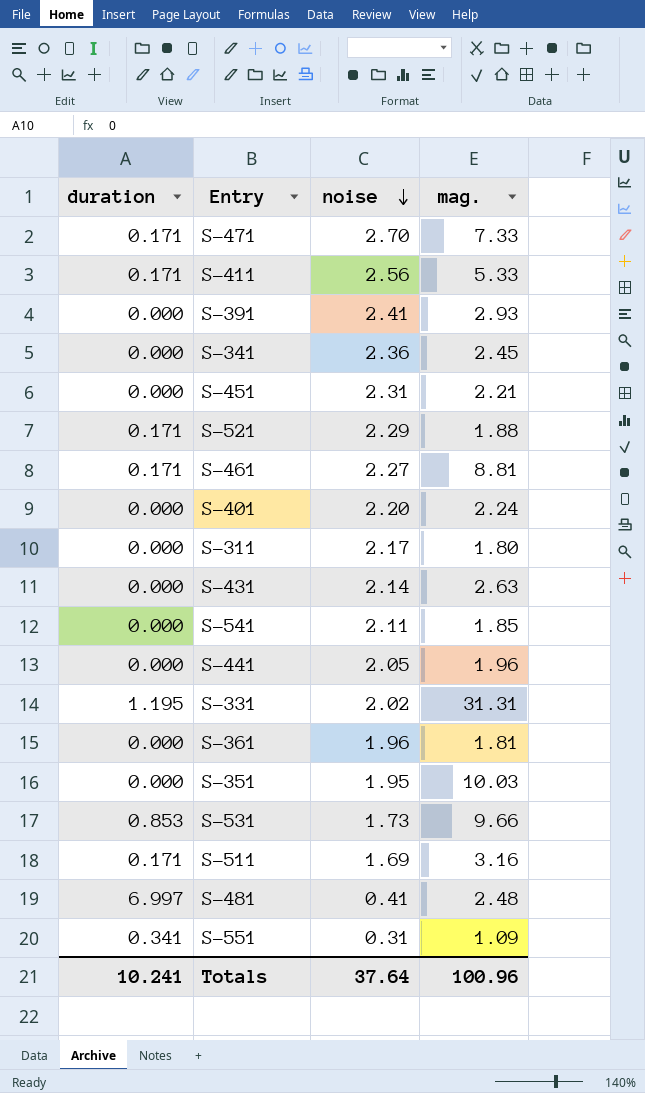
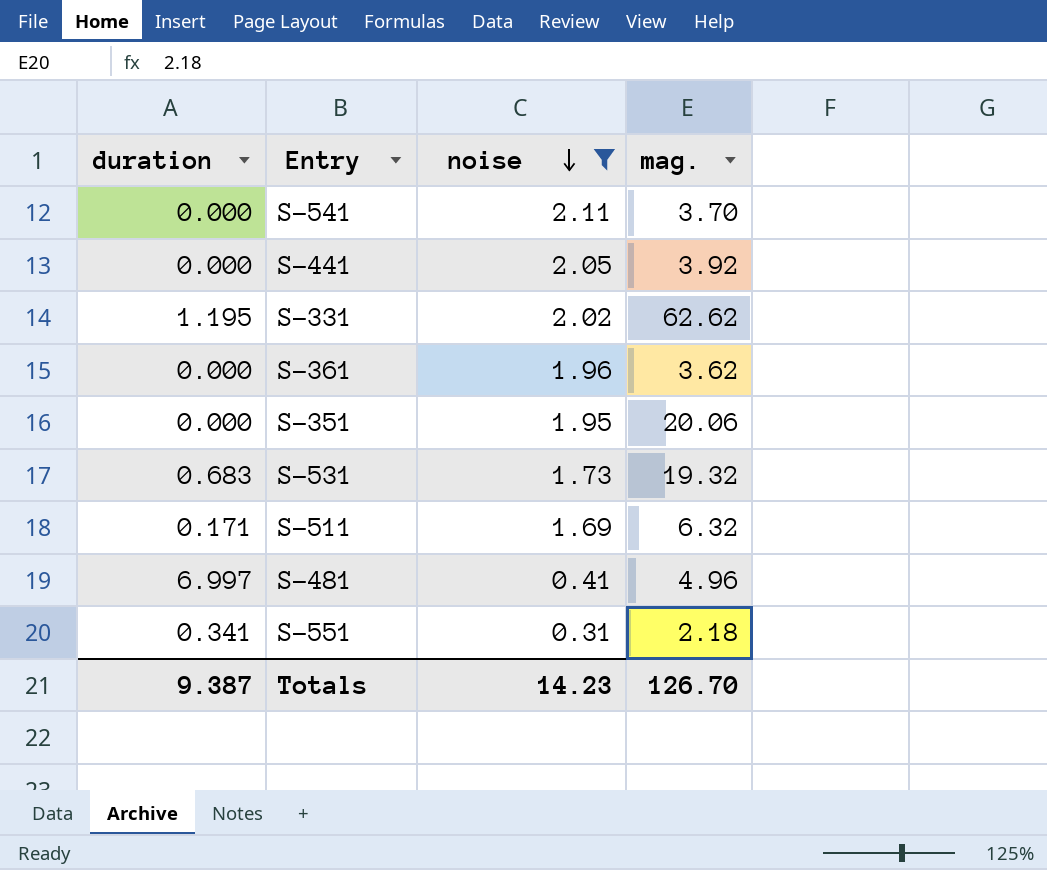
filter: none -> noise <= 2.11
S-541 | mag.: 1.85 -> 3.70
S-441 | mag.: 1.96 -> 3.92
S-331 | mag.: 31.31 -> 62.62
S-361 | mag.: 1.81 -> 3.62
S-351 | mag.: 10.03 -> 20.06
S-531 | duration: 0.853 -> 0.683
S-531 | mag.: 9.66 -> 19.32
S-511 | mag.: 3.16 -> 6.32
S-481 | mag.: 2.48 -> 4.96
S-551 | mag.: 1.09 -> 2.18
Totals | duration: 10.241 -> 9.387
Totals | noise: 37.64 -> 14.23
Totals | mag.: 100.96 -> 126.70

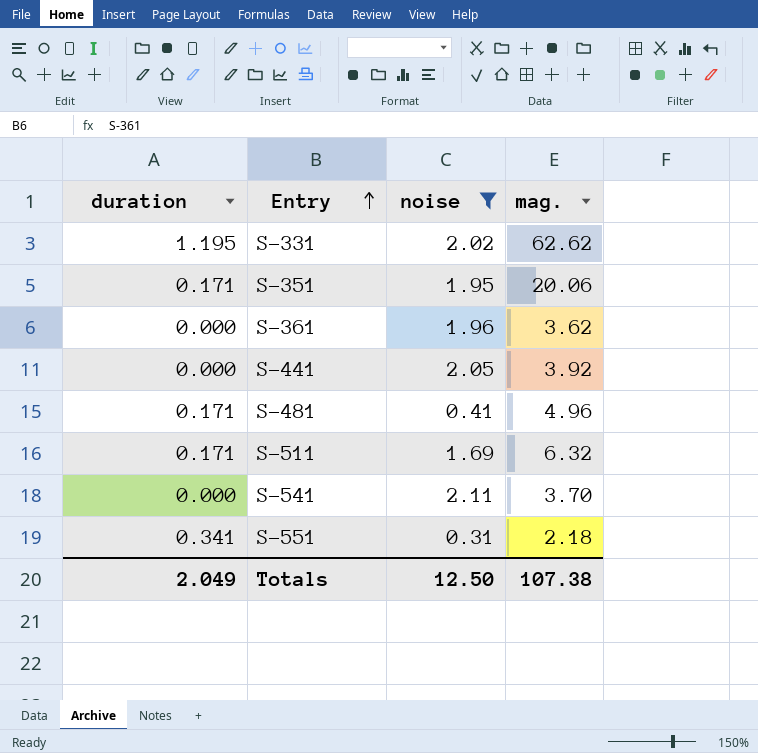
row order: noise descending -> Entry ascending
row S-531: 0.683 | 1.73 | 19.32 -> none
S-351 | duration: 0.000 -> 0.171
S-481 | duration: 6.997 -> 0.171
Totals | duration: 9.387 -> 2.049
Totals | noise: 14.23 -> 12.50
Totals | mag.: 126.70 -> 107.38

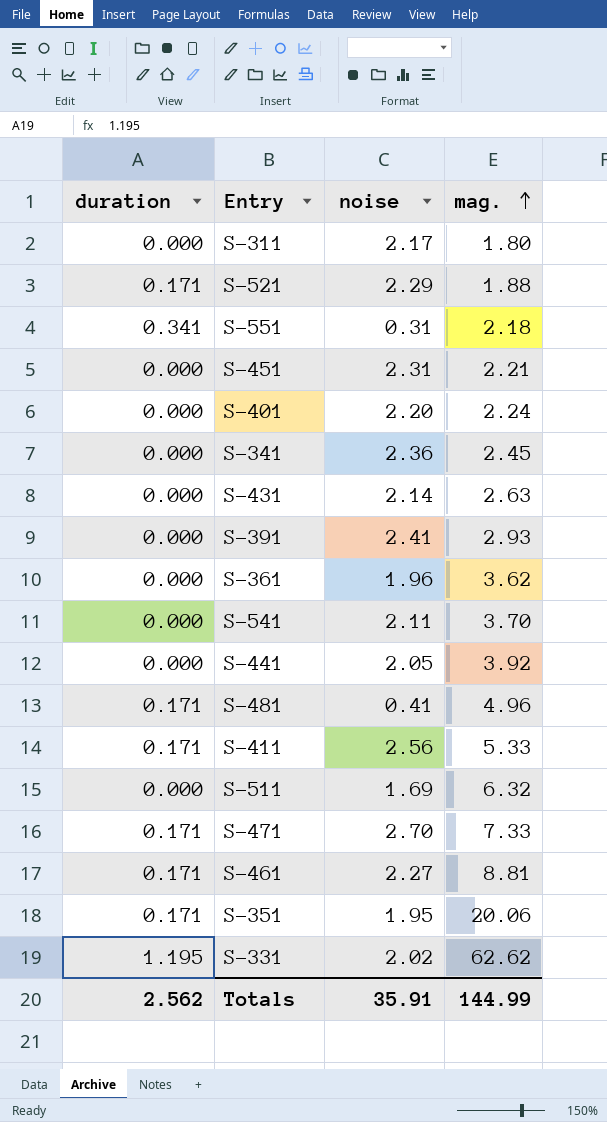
filter: noise <= 2.11 -> none
row order: Entry ascending -> mag. ascending
S-511 | duration: 0.171 -> 0.000
Totals | duration: 2.049 -> 2.562
Totals | noise: 12.50 -> 35.91
Totals | mag.: 107.38 -> 144.99

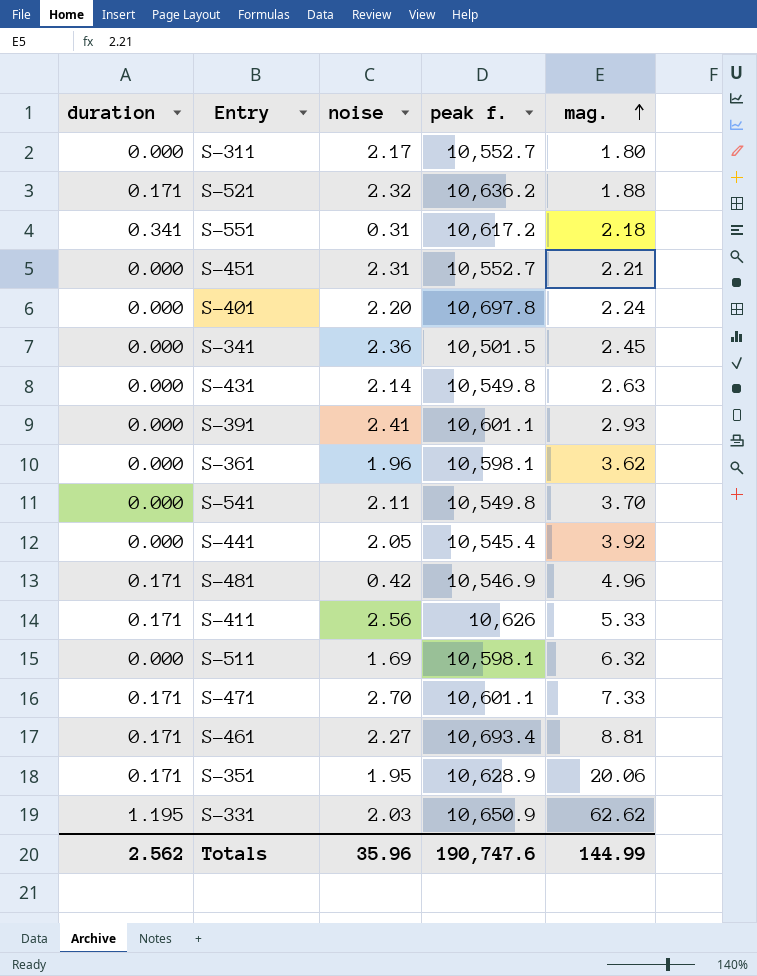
column peak f. | position: none -> 4
S-521 | noise: 2.29 -> 2.32
S-481 | noise: 0.41 -> 0.42
S-331 | noise: 2.02 -> 2.03
Totals | noise: 35.91 -> 35.96

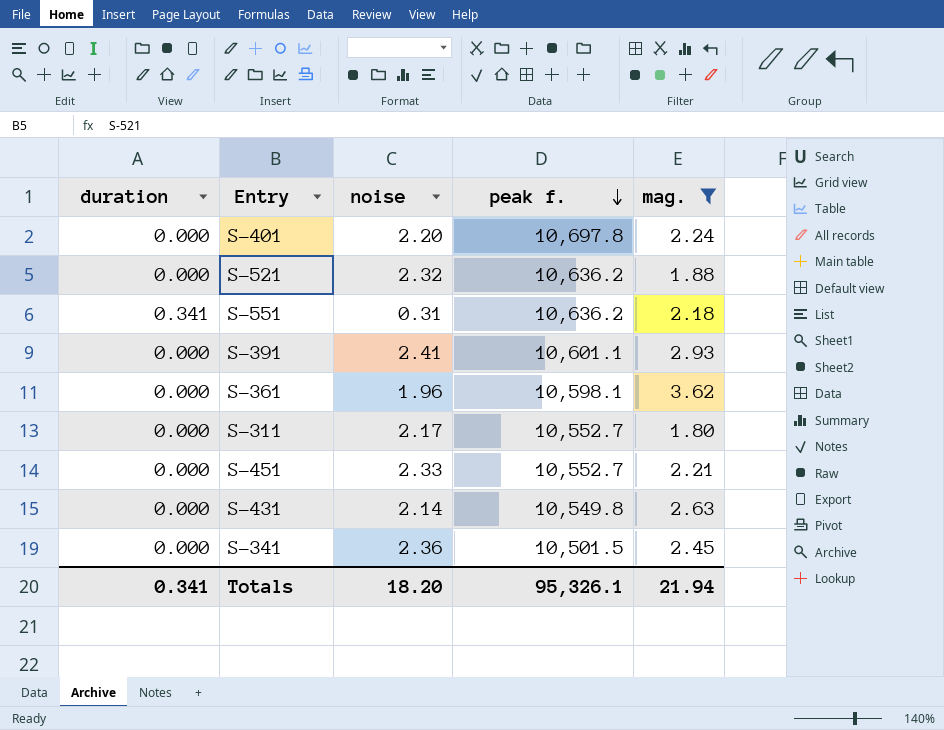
filter: none -> mag. <= 3.62
row order: mag. ascending -> peak f. descending
S-521 | duration: 0.171 -> 0.000
S-551 | peak f.: 10,617.2 -> 10,636.2
S-451 | noise: 2.31 -> 2.33
Totals | duration: 2.562 -> 0.341
Totals | noise: 35.96 -> 18.20
Totals | peak f.: 190,747.6 -> 95,326.1
Totals | mag.: 144.99 -> 21.94

